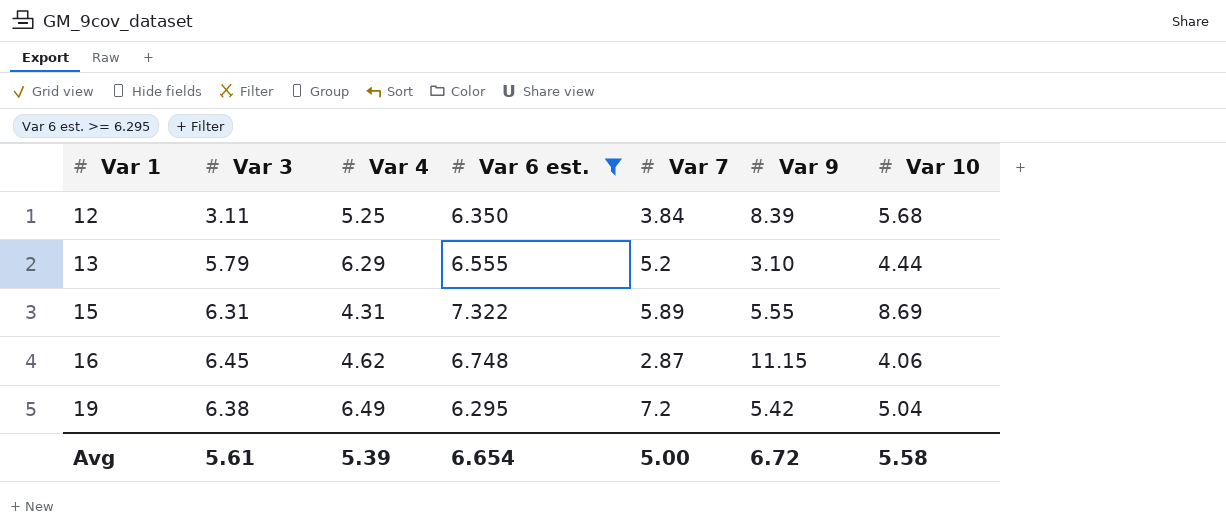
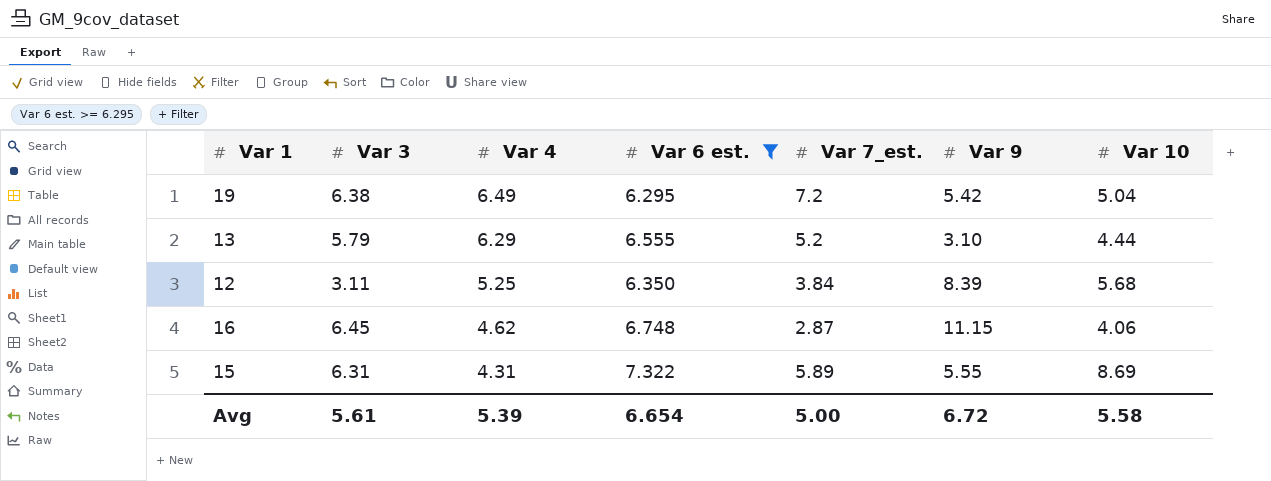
row order: Var 1 ascending -> Var 4 descending
column name: Var 7 -> Var 7_est.

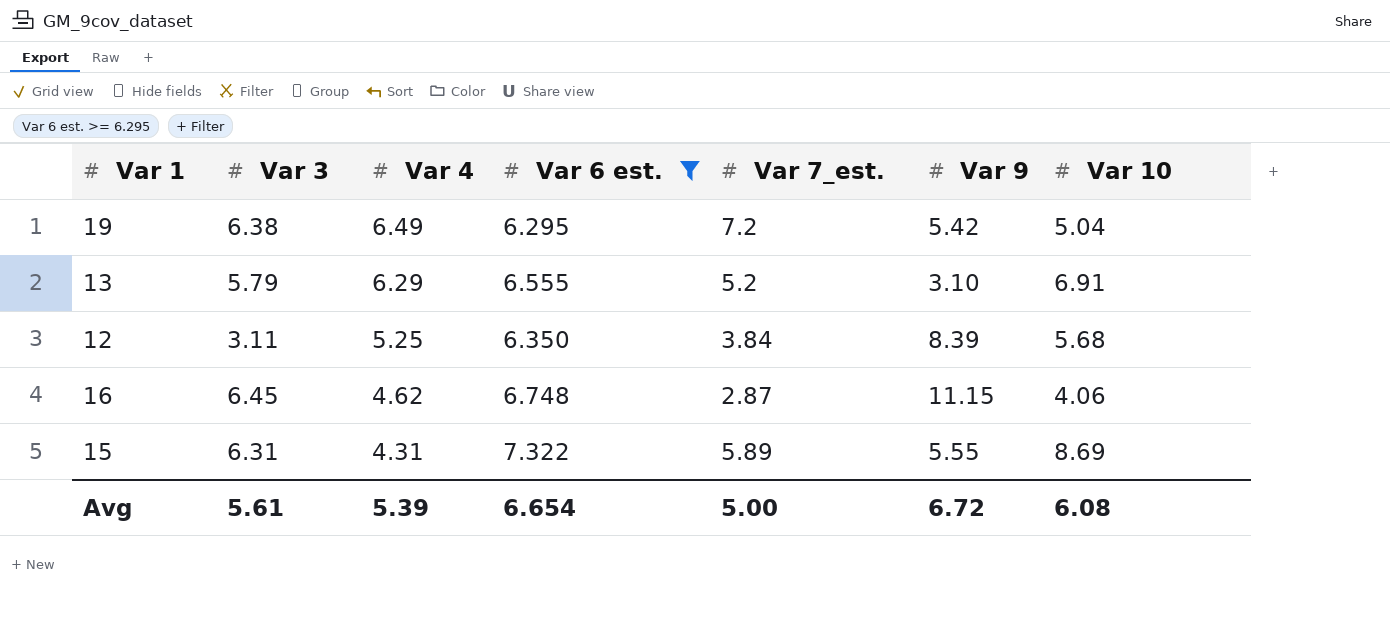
13 | Var 10: 4.44 -> 6.91
Avg | Var 10: 5.58 -> 6.08

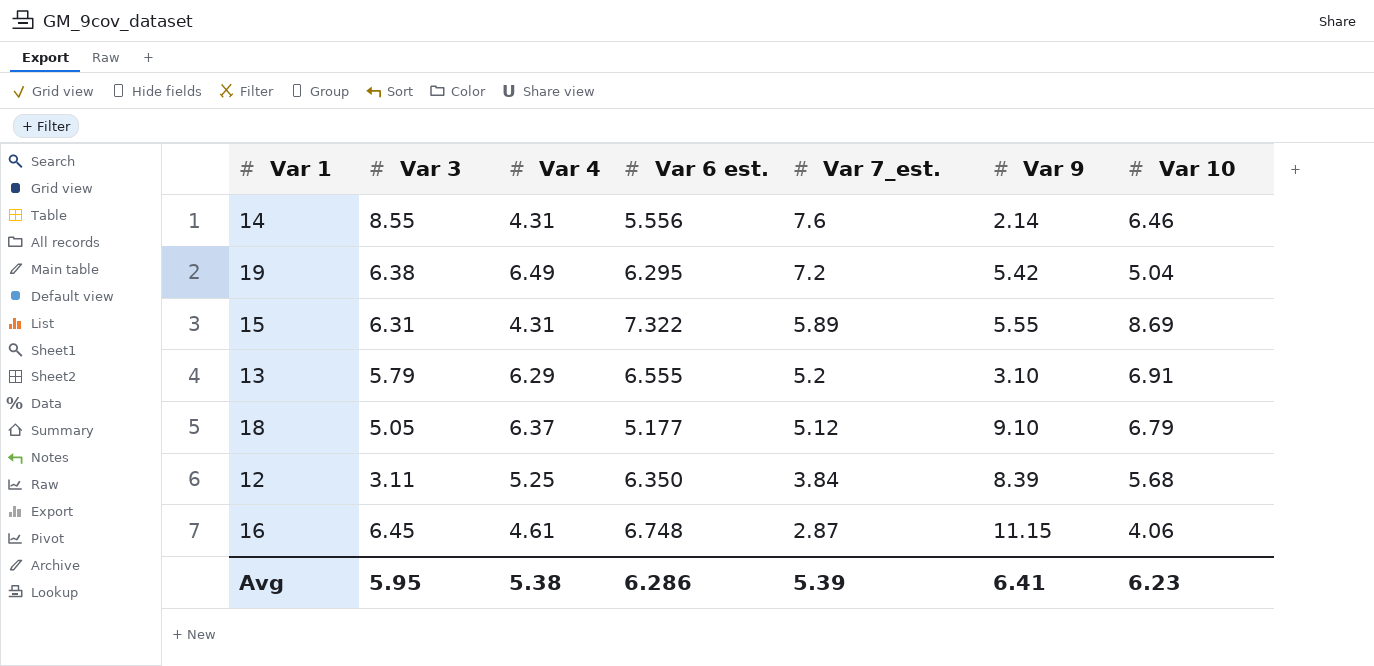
filter: Var 6 est. >= 6.295 -> none
row order: Var 4 descending -> Var 7_est. descending
16 | Var 4: 4.62 -> 4.61
Avg | Var 3: 5.61 -> 5.95
Avg | Var 4: 5.39 -> 5.38
Avg | Var 6 est.: 6.654 -> 6.286
Avg | Var 7_est.: 5.00 -> 5.39
Avg | Var 9: 6.72 -> 6.41
Avg | Var 10: 6.08 -> 6.23

